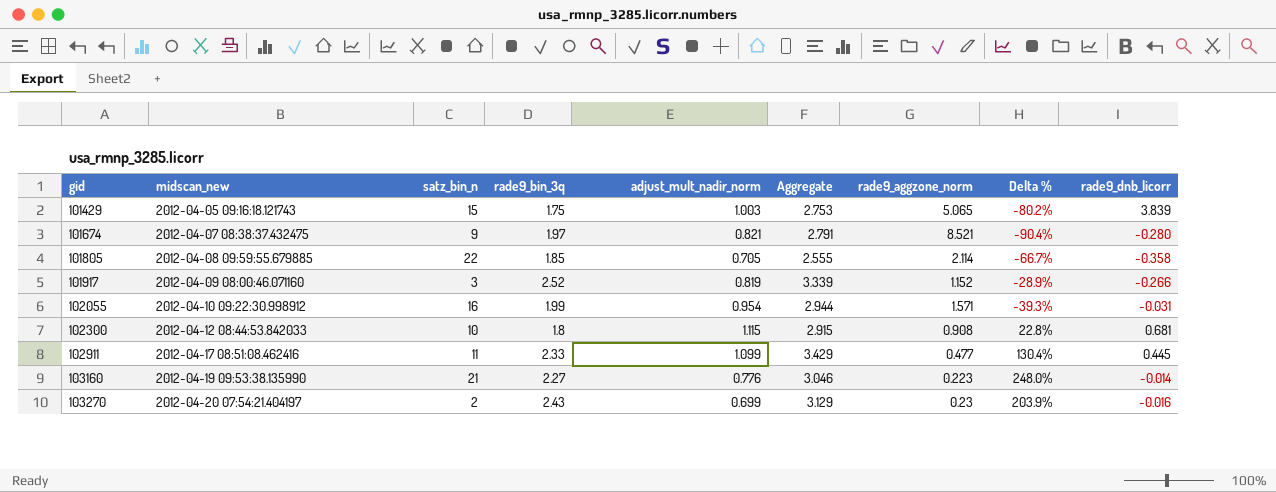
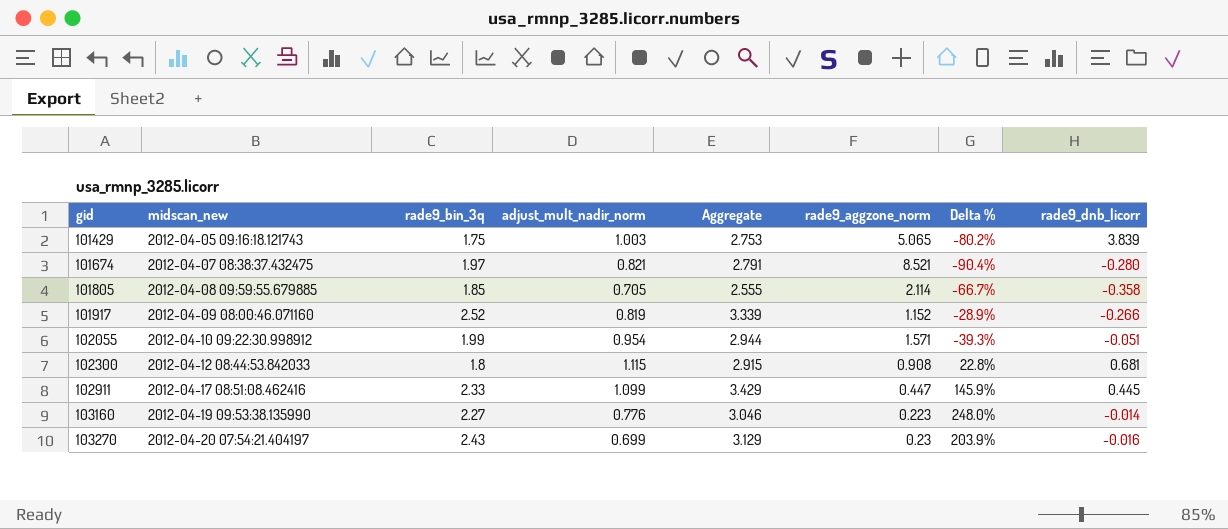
column satz_bin_n | position: 3 -> none
102055 | rade9_dnb_licorr: -0.031 -> -0.051
102911 | rade9_aggzone_norm: 0.477 -> 0.447
102911 | Delta %: 130.4% -> 145.9%

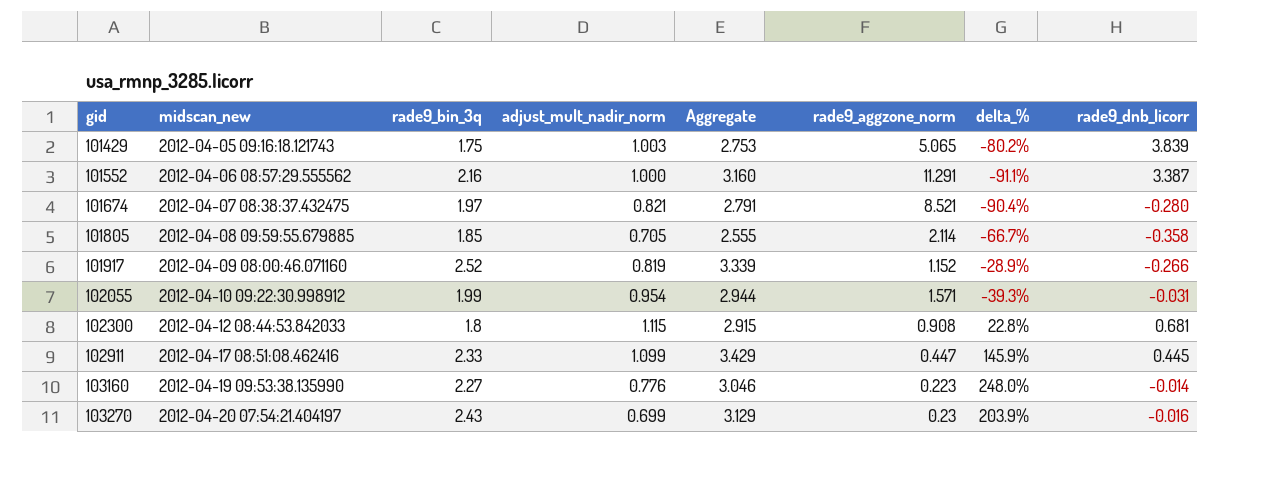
column name: Delta % -> delta_%
row 101552: none -> 2012-04-06 08:57:29.555562 | 2.16 | 1.000 | 3.160 | 11.291 | -91.1% | 3.387
102055 | rade9_dnb_licorr: -0.051 -> -0.031

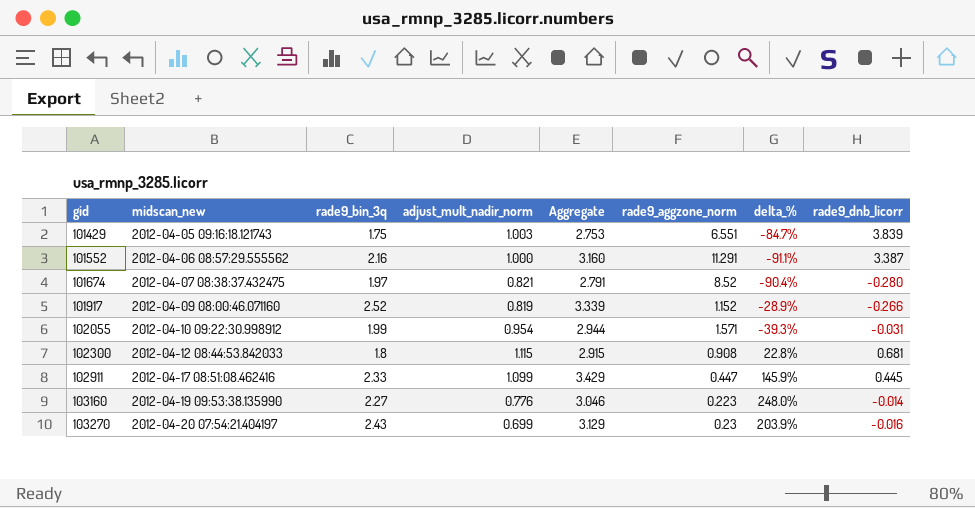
row 101805: 2012-04-08 09:59:55.679885 | 1.85 | 0.705 | 2.555 | 2.114 | -66.7% | -0.358 -> none
101429 | rade9_aggzone_norm: 5.065 -> 6.551
101429 | delta_%: -80.2% -> -84.7%
101674 | rade9_aggzone_norm: 8.521 -> 8.52

